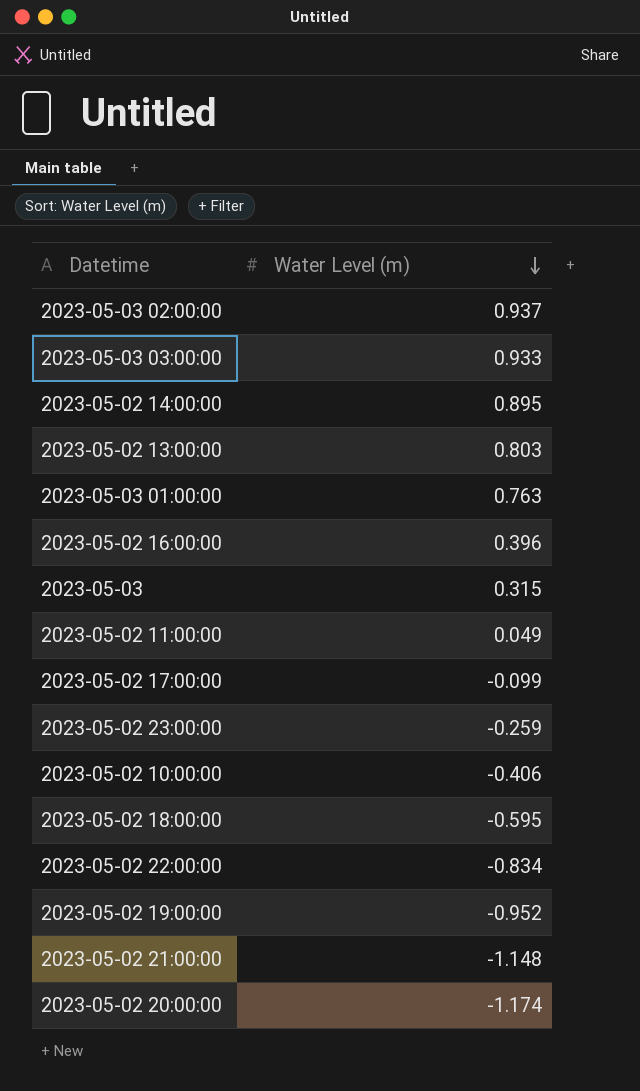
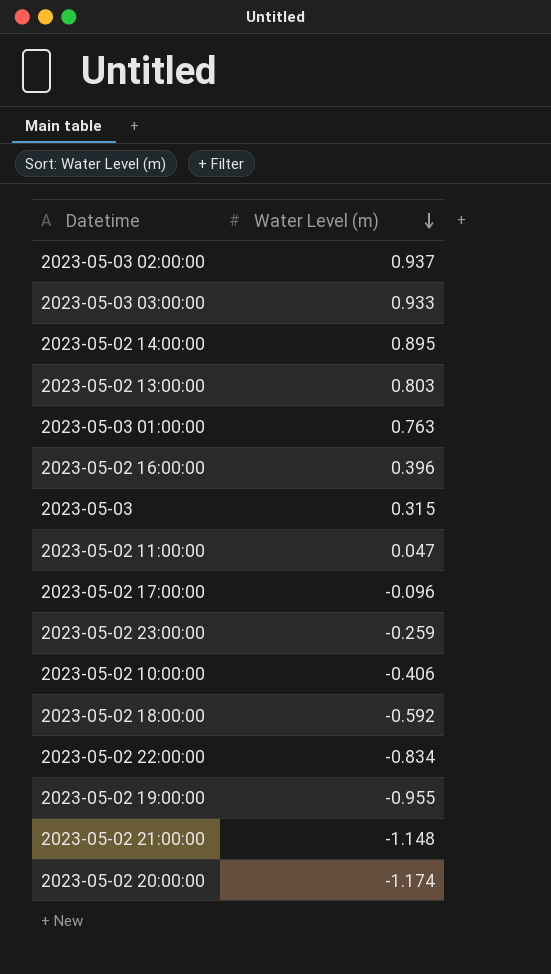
2023-05-02 11:00:00 | Water Level (m): 0.049 -> 0.047
2023-05-02 17:00:00 | Water Level (m): -0.099 -> -0.096
2023-05-02 18:00:00 | Water Level (m): -0.595 -> -0.592
2023-05-02 19:00:00 | Water Level (m): -0.952 -> -0.955

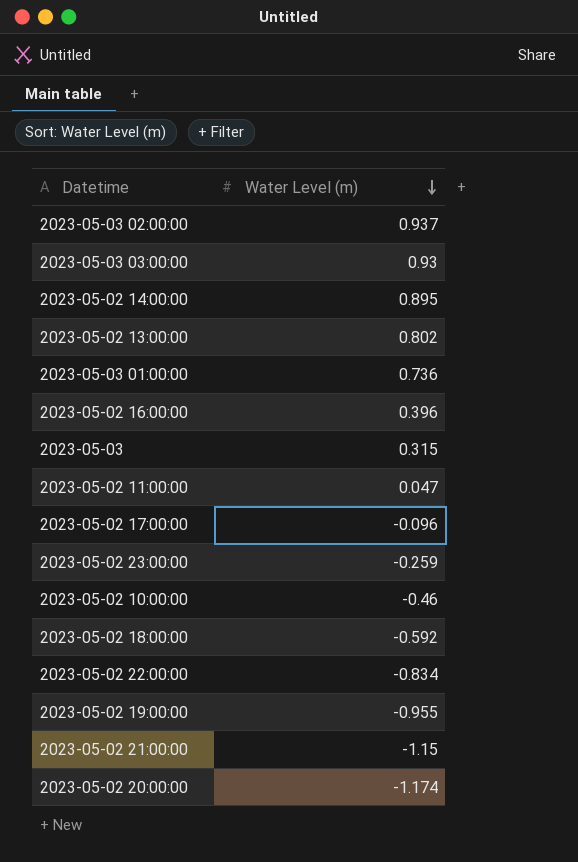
2023-05-03 03:00:00 | Water Level (m): 0.933 -> 0.93
2023-05-02 13:00:00 | Water Level (m): 0.803 -> 0.802
2023-05-03 01:00:00 | Water Level (m): 0.763 -> 0.736
2023-05-02 10:00:00 | Water Level (m): -0.406 -> -0.46
2023-05-02 21:00:00 | Water Level (m): -1.148 -> -1.15

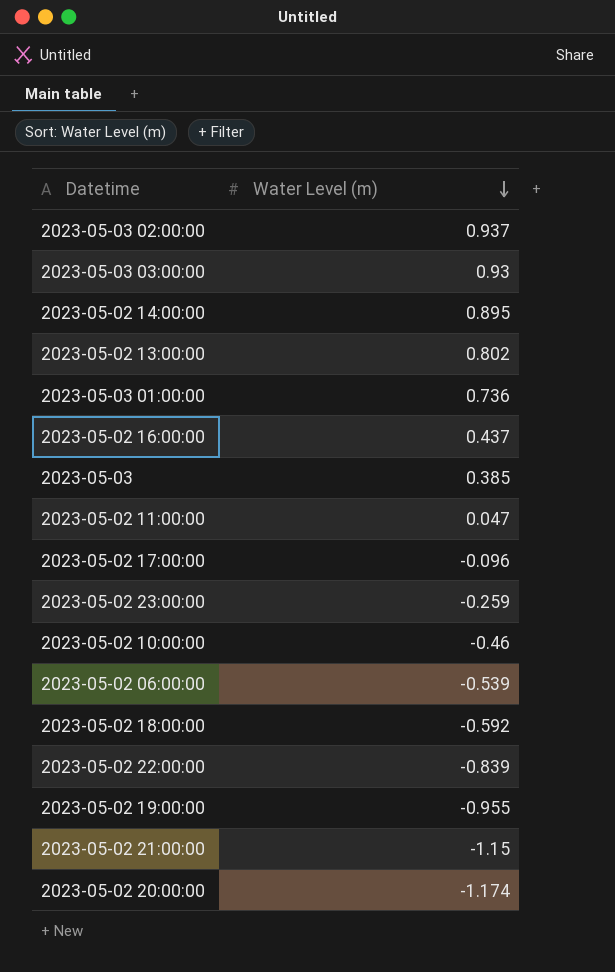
2023-05-02 16:00:00 | Water Level (m): 0.396 -> 0.437
2023-05-03 | Water Level (m): 0.315 -> 0.385
row 2023-05-02 06:00:00: none -> -0.539
2023-05-02 22:00:00 | Water Level (m): -0.834 -> -0.839

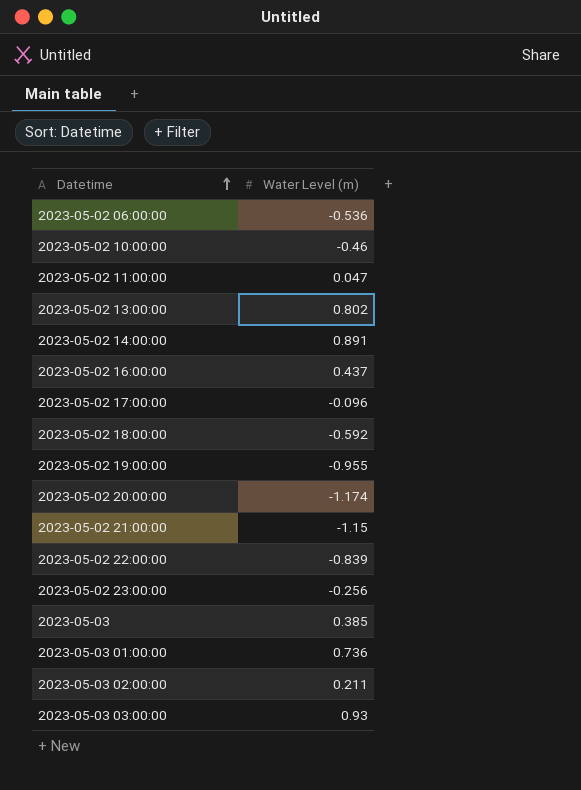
row order: Water Level (m) descending -> Datetime ascending
2023-05-02 06:00:00 | Water Level (m): -0.539 -> -0.536
2023-05-02 14:00:00 | Water Level (m): 0.895 -> 0.891
2023-05-02 23:00:00 | Water Level (m): -0.259 -> -0.256
2023-05-03 02:00:00 | Water Level (m): 0.937 -> 0.211

